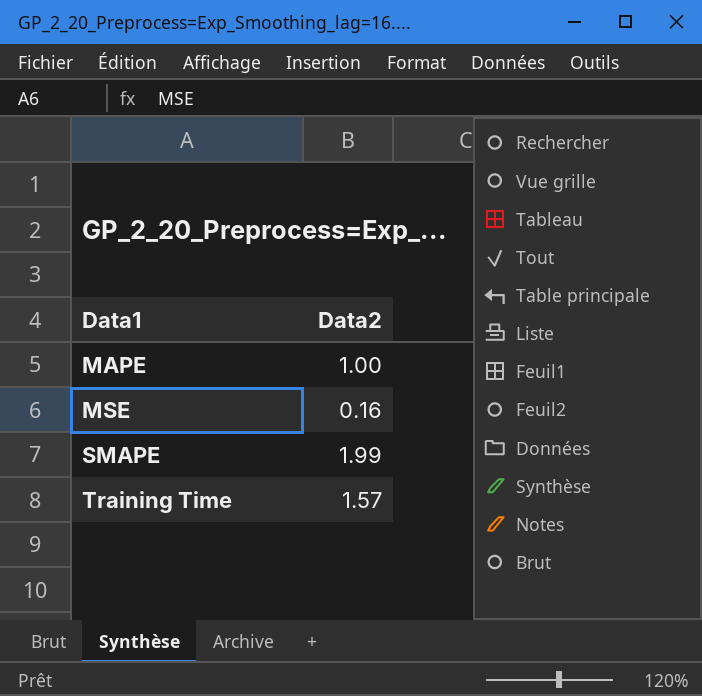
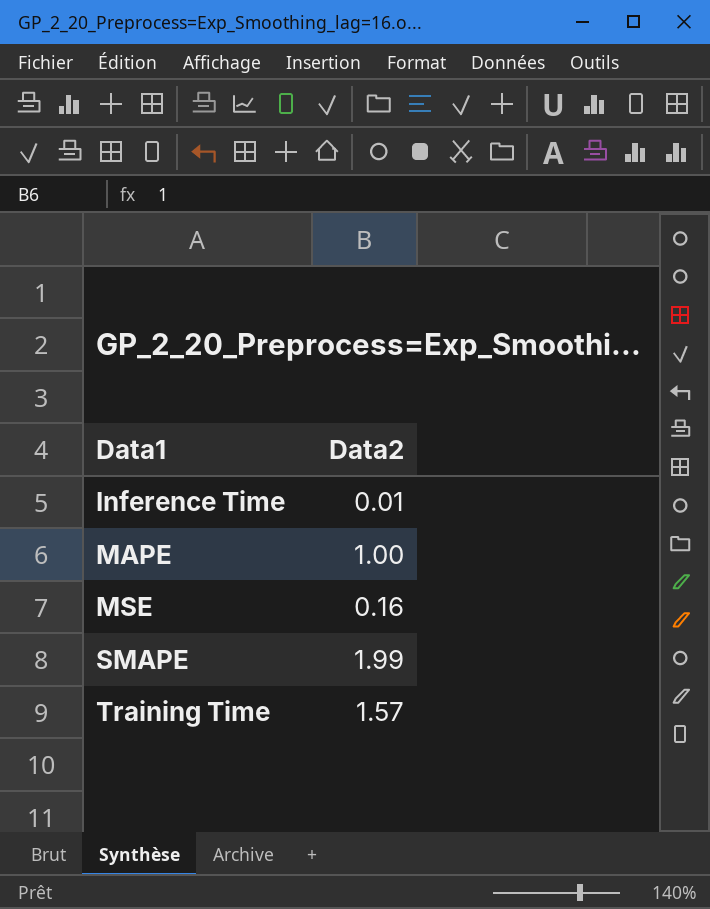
row Inference Time: none -> 0.01

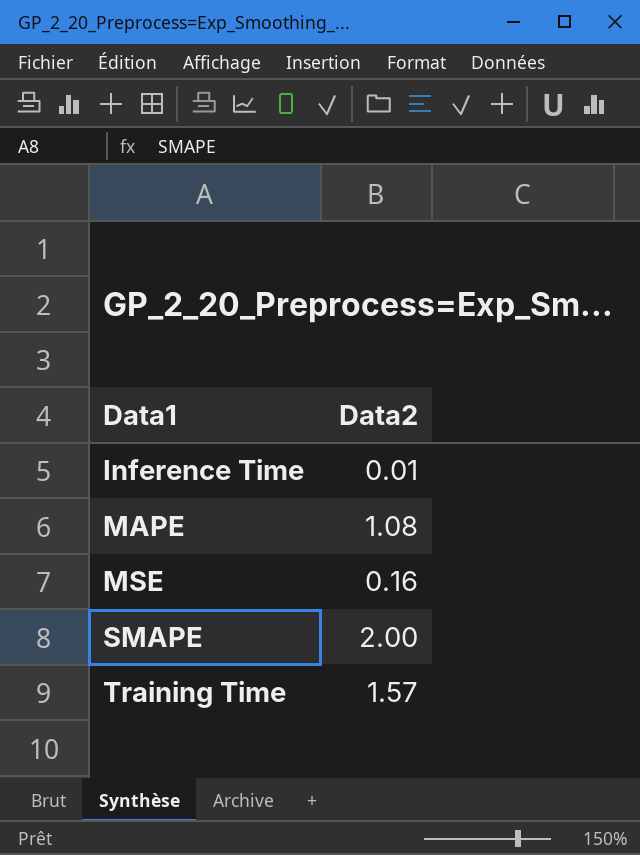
MAPE | Data2: 1.00 -> 1.08
SMAPE | Data2: 1.99 -> 2.00

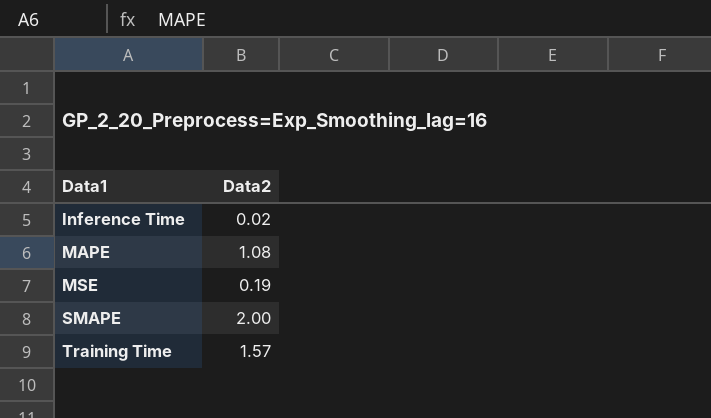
Inference Time | Data2: 0.01 -> 0.02
MSE | Data2: 0.16 -> 0.19

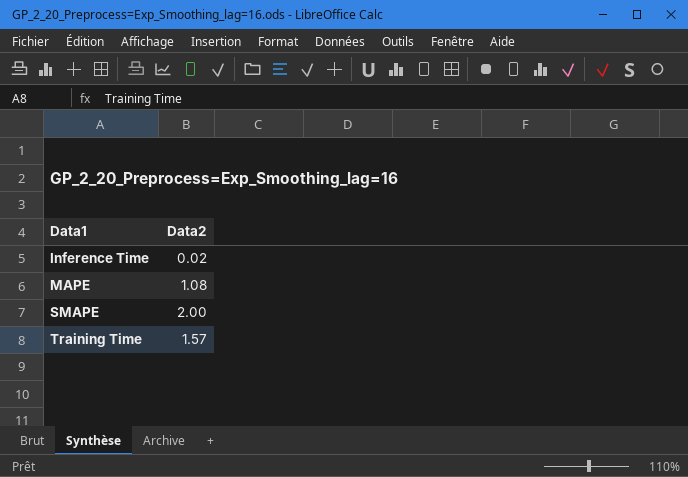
row MSE: 0.19 -> none

